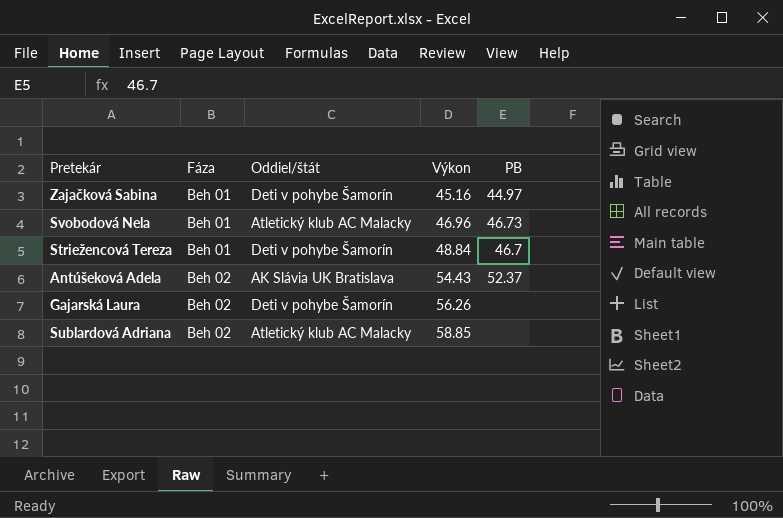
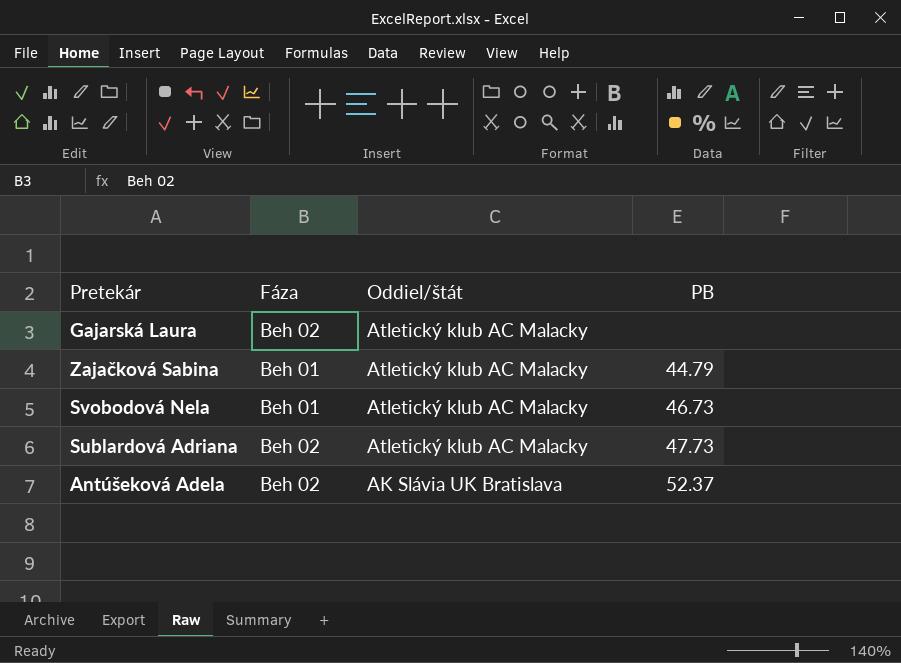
row order: Fáza ascending -> Oddiel/štát descending
column Výkon | position: 4 -> none
row Striežencová Tereza: Beh 01 | Deti v pohybe Šamorín | 48.84 | 46.7 -> none
Gajarská Laura | Oddiel/štát: Deti v pohybe Šamorín -> Atletický klub AC Malacky
Zajačková Sabina | Oddiel/štát: Deti v pohybe Šamorín -> Atletický klub AC Malacky
Zajačková Sabina | PB: 44.97 -> 44.79
Sublardová Adriana | PB: none -> 47.73

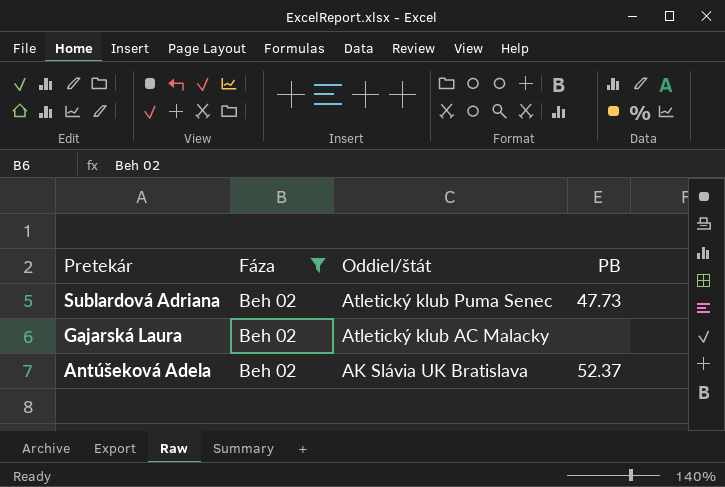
filter: none -> Fáza = Beh 02
row order: Oddiel/štát descending -> Pretekár descending
Sublardová Adriana | Oddiel/štát: Atletický klub AC Malacky -> Atletický klub Puma Senec

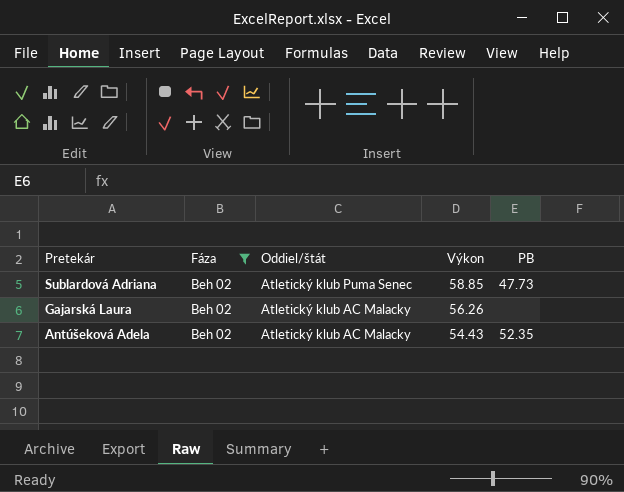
column Výkon | position: none -> 4
Antúšeková Adela | Oddiel/štát: AK Slávia UK Bratislava -> Atletický klub AC Malacky
Antúšeková Adela | PB: 52.37 -> 52.35

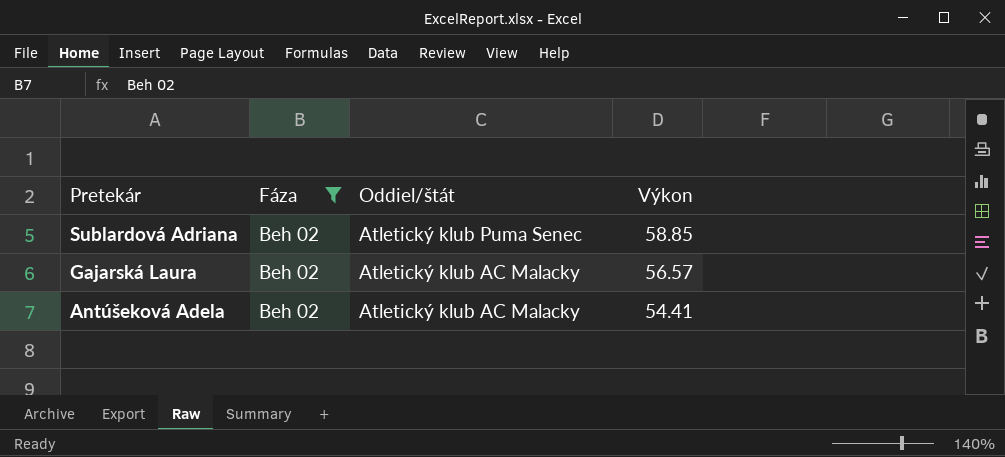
column PB | position: 5 -> none
Gajarská Laura | Výkon: 56.26 -> 56.57
Antúšeková Adela | Výkon: 54.43 -> 54.41

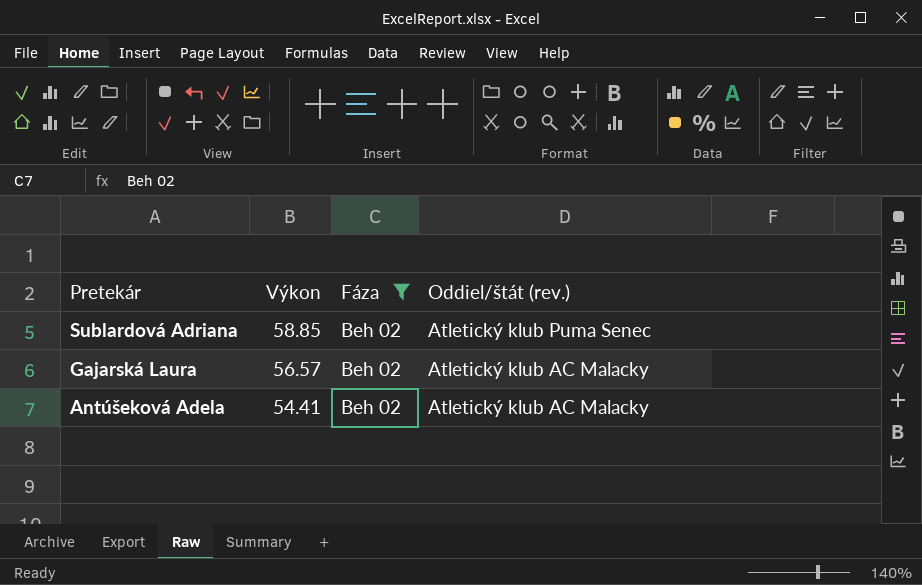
column Výkon | position: 4 -> 2
column name: Oddiel/štát -> Oddiel/štát (rev.)

